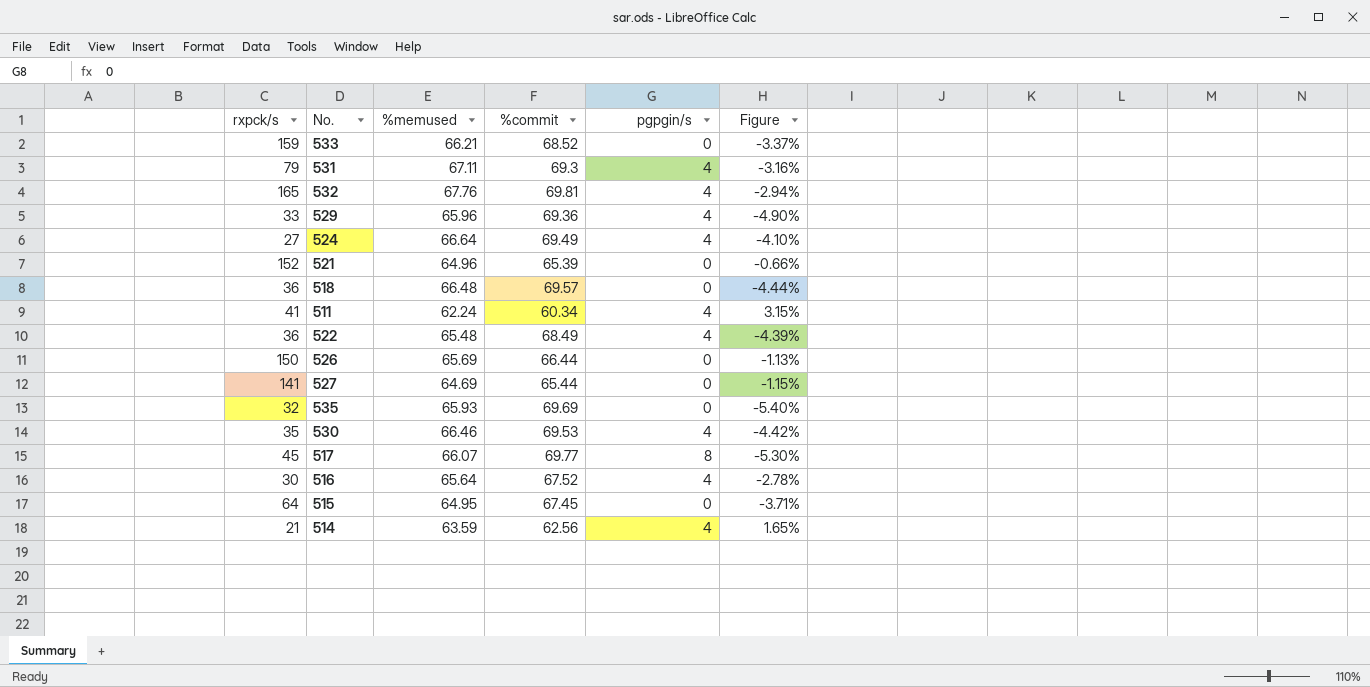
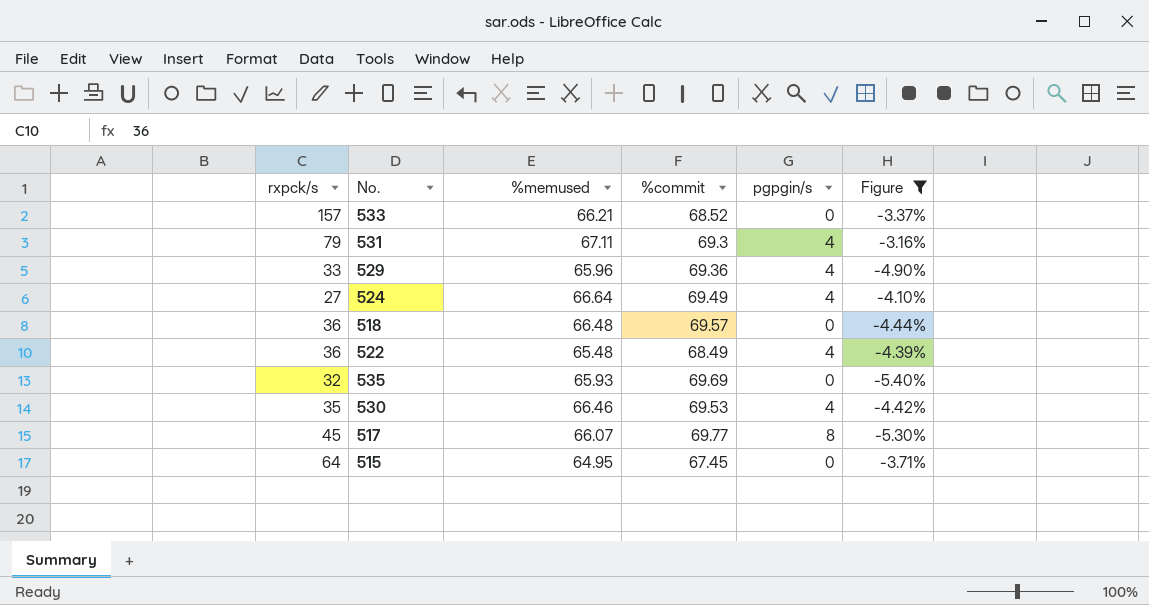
filter: none -> Figure <= -3.16%
533 | rxpck/s: 159 -> 157

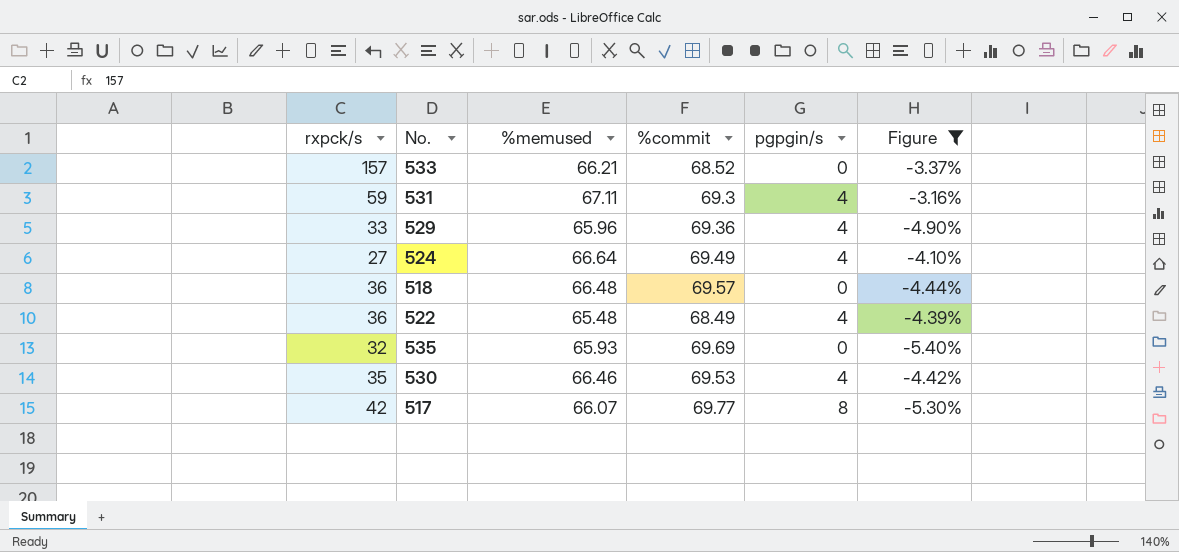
row 515: 64 | 64.95 | 67.45 | 0 | -3.71% -> none
531 | rxpck/s: 79 -> 59
517 | rxpck/s: 45 -> 42

